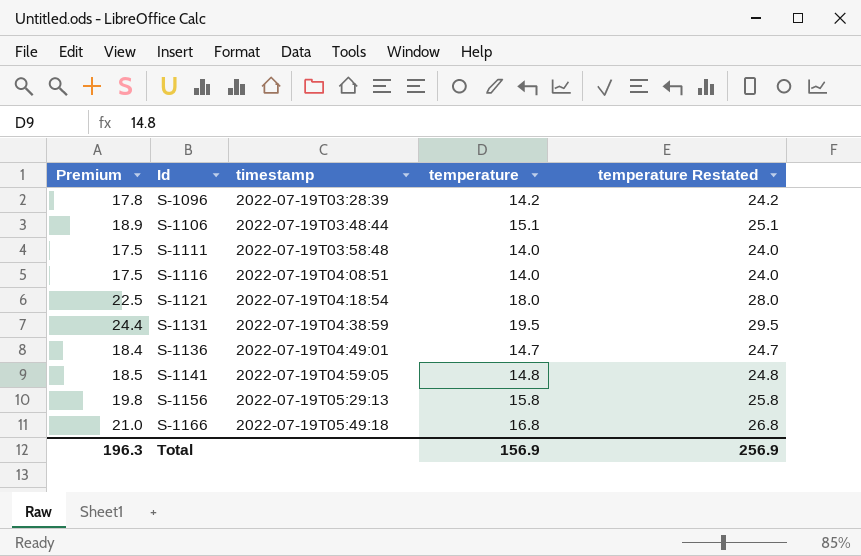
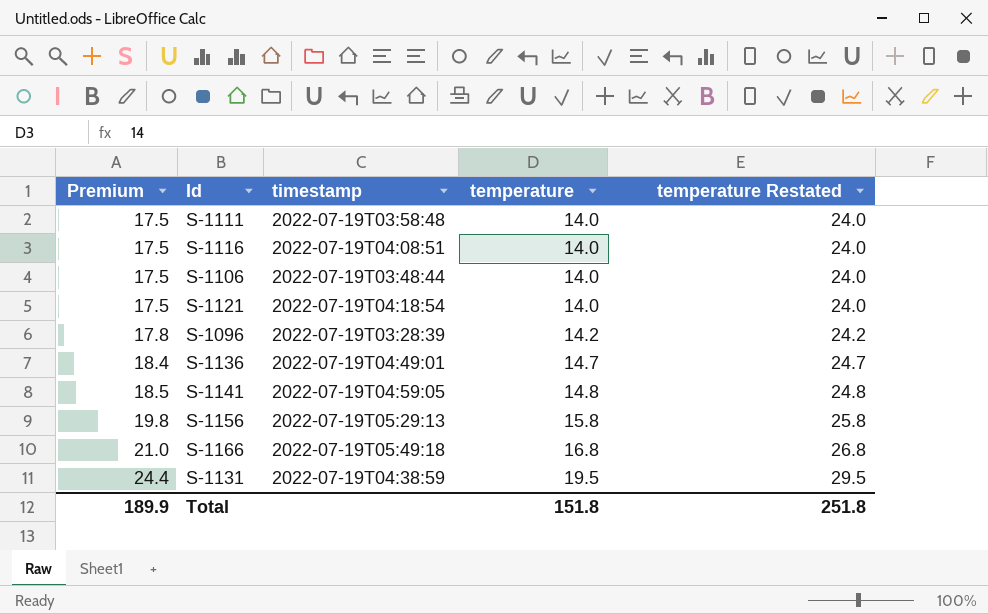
row order: Id ascending -> Premium ascending
S-1106 | Premium: 18.9 -> 17.5
S-1106 | temperature: 15.1 -> 14.0
S-1106 | temperature Restated: 25.1 -> 24.0
S-1121 | Premium: 22.5 -> 17.5
S-1121 | temperature: 18.0 -> 14.0
S-1121 | temperature Restated: 28.0 -> 24.0
Total | Premium: 196.3 -> 189.9
Total | temperature: 156.9 -> 151.8
Total | temperature Restated: 256.9 -> 251.8

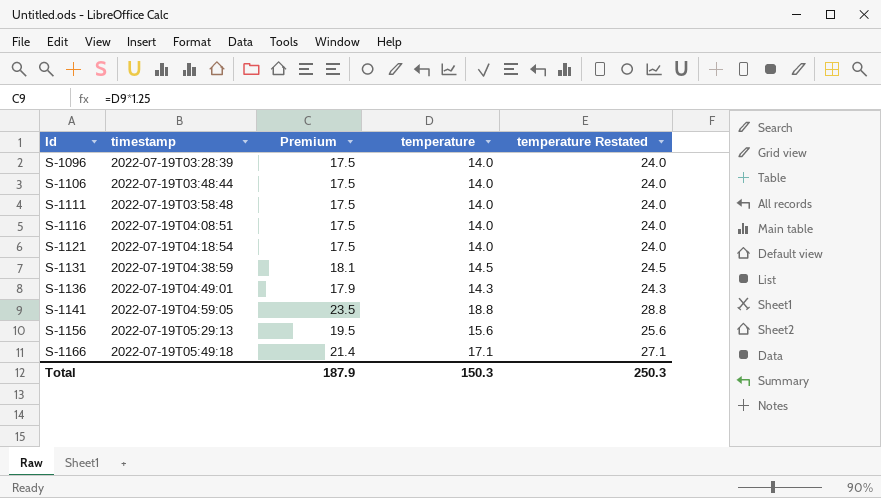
row order: Premium ascending -> Id ascending
column Premium | position: 1 -> 3
S-1096 | Premium: 17.8 -> 17.5
S-1096 | temperature: 14.2 -> 14.0
S-1096 | temperature Restated: 24.2 -> 24.0
S-1131 | Premium: 24.4 -> 18.1
S-1131 | temperature: 19.5 -> 14.5
S-1131 | temperature Restated: 29.5 -> 24.5
S-1136 | Premium: 18.4 -> 17.9
S-1136 | temperature: 14.7 -> 14.3
S-1136 | temperature Restated: 24.7 -> 24.3
S-1141 | Premium: 18.5 -> 23.5
S-1141 | temperature: 14.8 -> 18.8
S-1141 | temperature Restated: 24.8 -> 28.8
S-1156 | Premium: 19.8 -> 19.5
S-1156 | temperature: 15.8 -> 15.6
S-1156 | temperature Restated: 25.8 -> 25.6
S-1166 | Premium: 21.0 -> 21.4
S-1166 | temperature: 16.8 -> 17.1
S-1166 | temperature Restated: 26.8 -> 27.1
Total | Premium: 189.9 -> 187.9
Total | temperature: 151.8 -> 150.3
Total | temperature Restated: 251.8 -> 250.3

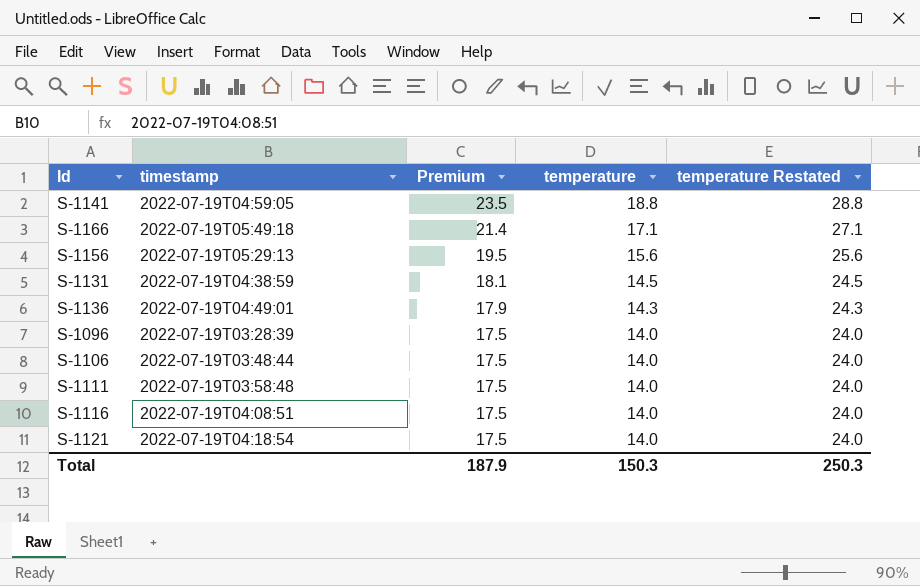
row order: Id ascending -> Premium descending

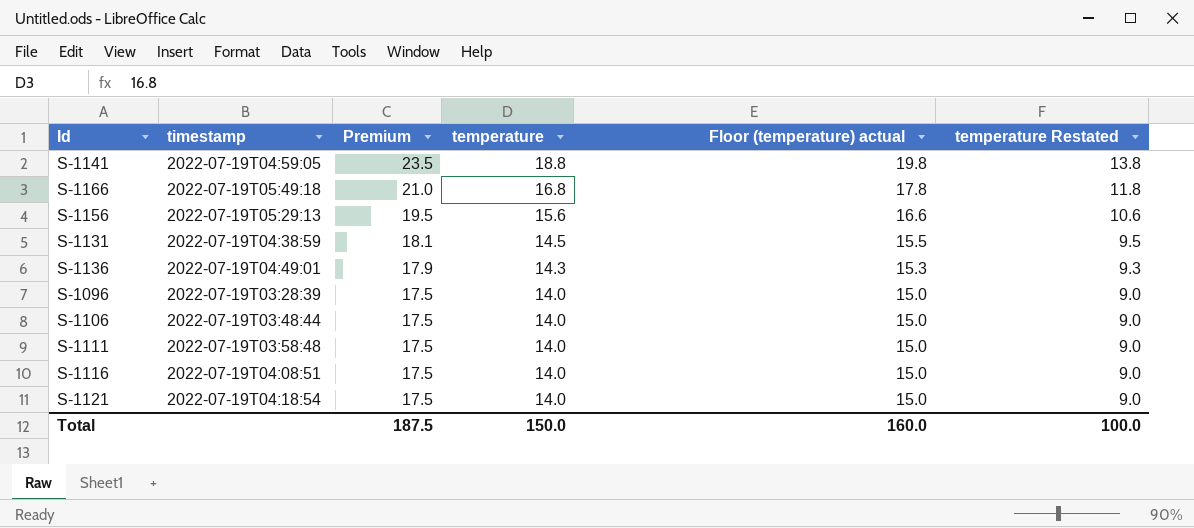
column Floor (temperature) actual | formula: none -> [temperature] + 1
column temperature Restated | formula: [temperature] + 10 -> [temperature] - 5
S-1166 | Premium: 21.4 -> 21.0
S-1166 | temperature: 17.1 -> 16.8
Total | Premium: 187.9 -> 187.5
Total | temperature: 150.3 -> 150.0
Total | temperature Restated: 250.3 -> 100.0

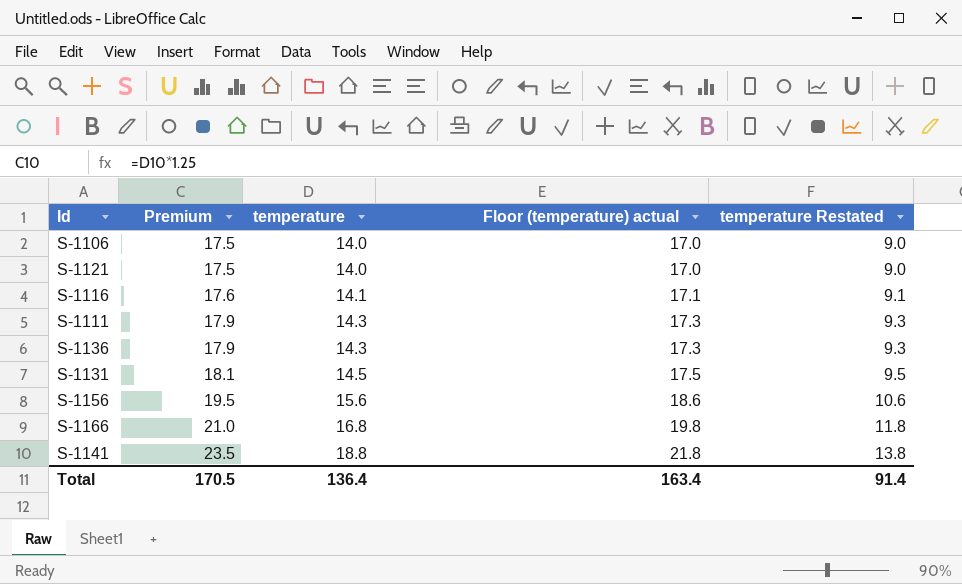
row order: Premium descending -> Premium ascending
column timestamp | position: 2 -> none
column Floor (temperature) actual | formula: [temperature] + 1 -> [temperature] + 3
row S-1096: 2022-07-19T03:28:39 | 17.5 | 14.0 | 15.0 | 9.0 -> none
S-1116 | Premium: 17.5 -> 17.6
S-1116 | temperature: 14.0 -> 14.1
S-1116 | temperature Restated: 9.0 -> 9.1
S-1111 | Premium: 17.5 -> 17.9
S-1111 | temperature: 14.0 -> 14.3
S-1111 | temperature Restated: 9.0 -> 9.3
Total | Premium: 187.5 -> 170.5
Total | temperature: 150.0 -> 136.4
Total | Floor (temperature) actual: 160.0 -> 163.4
Total | temperature Restated: 100.0 -> 91.4

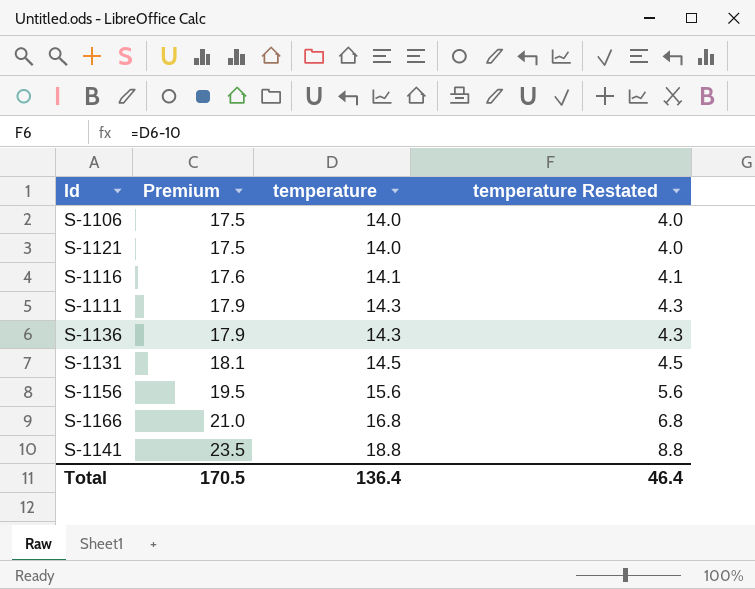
column Floor (temperature) actual | formula: [temperature] + 3 -> none
column temperature Restated | formula: [temperature] - 5 -> [temperature] - 10
Total | temperature Restated: 91.4 -> 46.4

